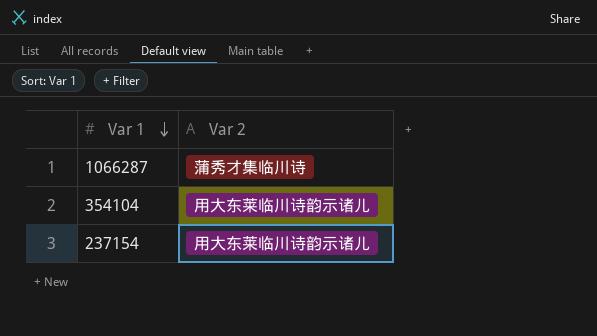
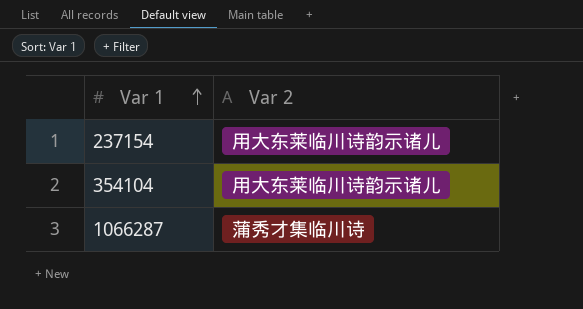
row order: Var 1 descending -> Var 1 ascending

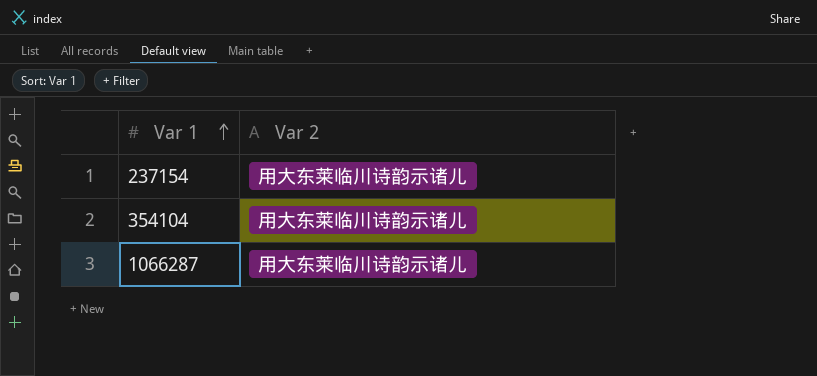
1066287 | Var 2: 蒲秀才集临川诗 -> 用大东莱临川诗韵示诸儿

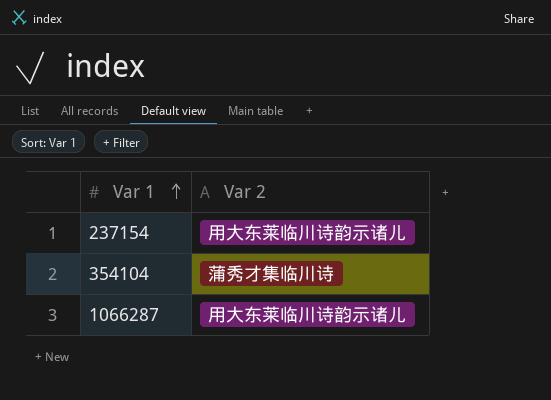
354104 | Var 2: 用大东莱临川诗韵示诸儿 -> 蒲秀才集临川诗

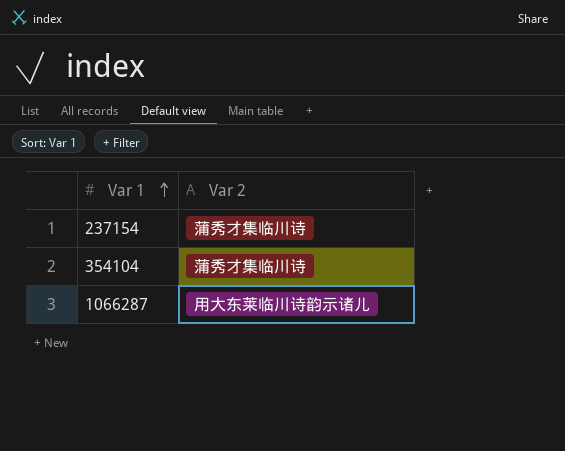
237154 | Var 2: 用大东莱临川诗韵示诸儿 -> 蒲秀才集临川诗

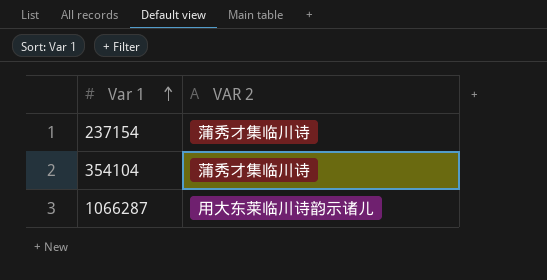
column name: Var 2 -> VAR 2

